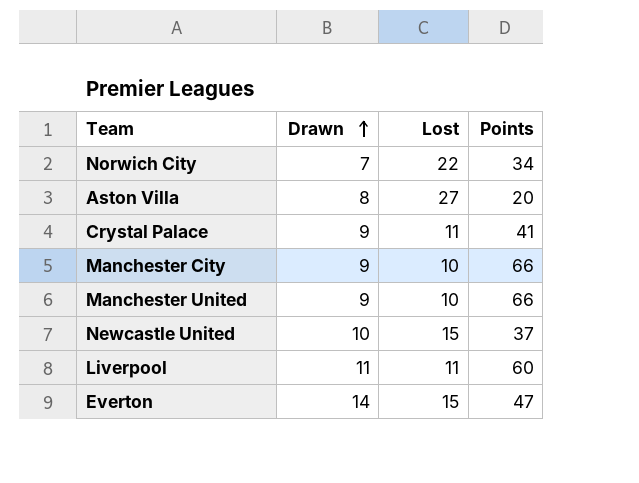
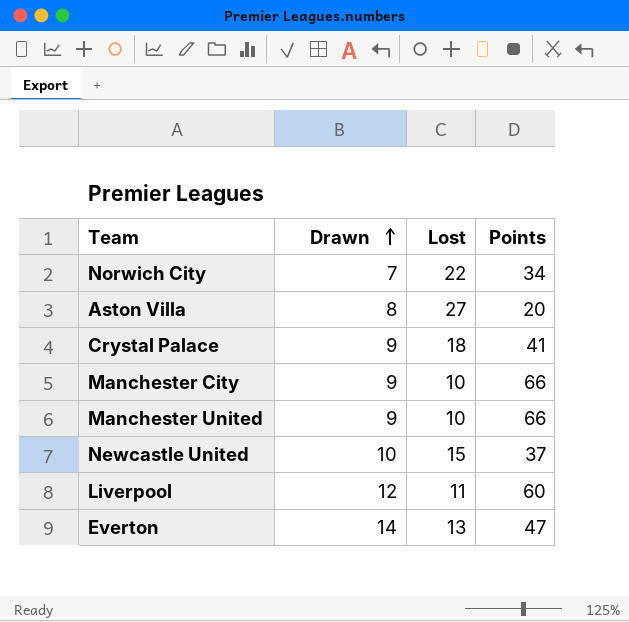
Crystal Palace | Lost: 11 -> 18
Liverpool | Drawn: 11 -> 12
Everton | Lost: 15 -> 13

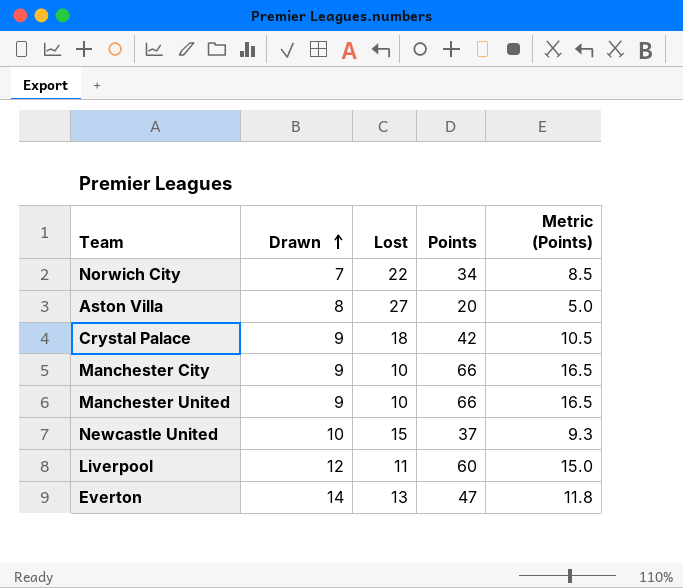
column Metric (Points) | formula: none -> [Points] * 0.25
Crystal Palace | Points: 41 -> 42

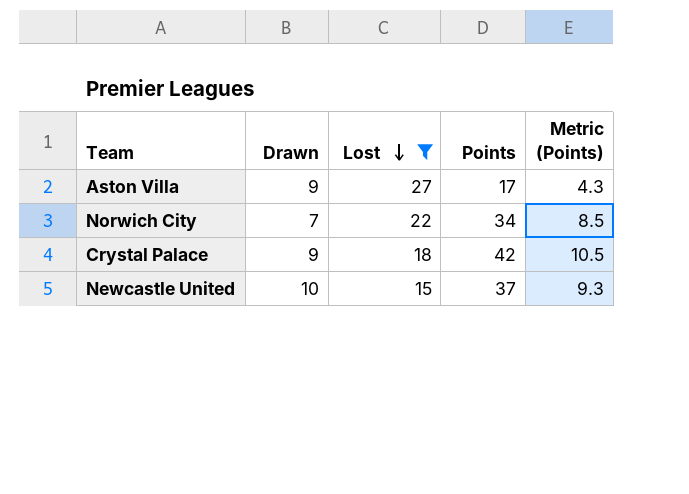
filter: none -> Lost >= 15
row order: Drawn ascending -> Lost descending
Aston Villa | Drawn: 8 -> 9
Aston Villa | Points: 20 -> 17
Aston Villa | Metric (Points): 5.0 -> 4.3

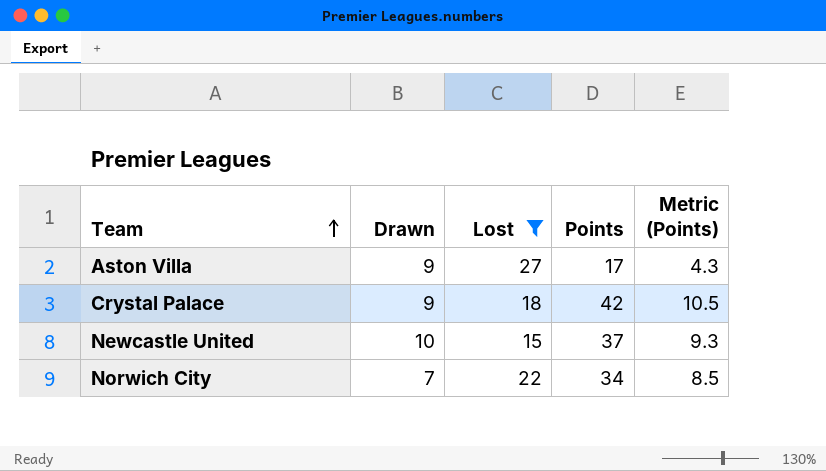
row order: Lost descending -> Team ascending

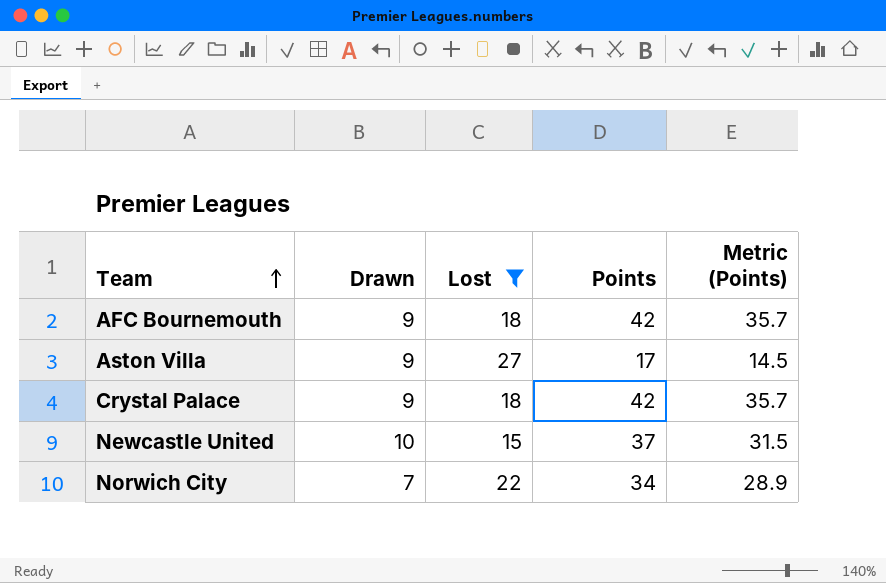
column Metric (Points) | formula: [Points] * 0.25 -> [Points] * 0.85
row AFC Bournemouth: none -> 9 | 18 | 42 | 35.7

